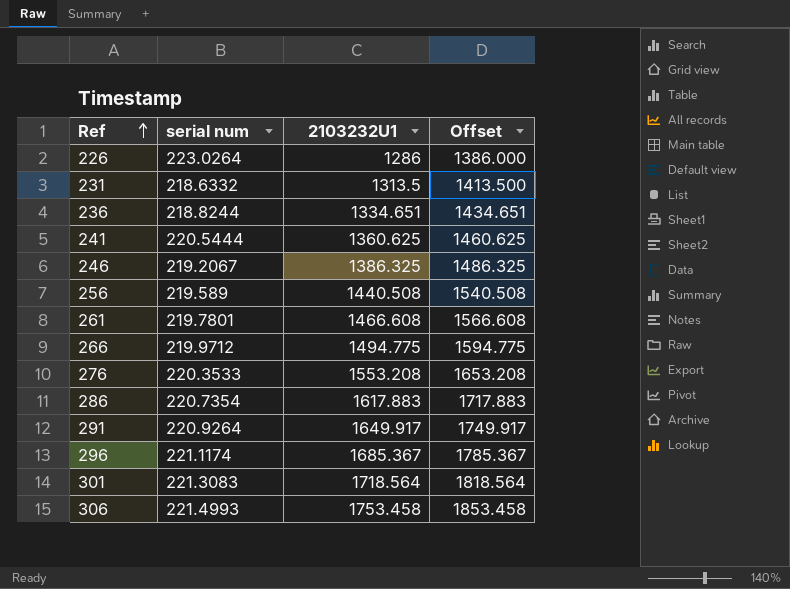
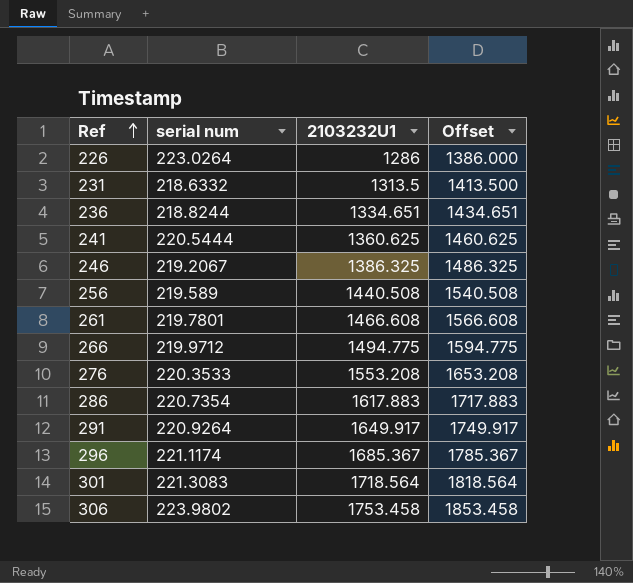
306 | serial num: 221.4993 -> 223.9802

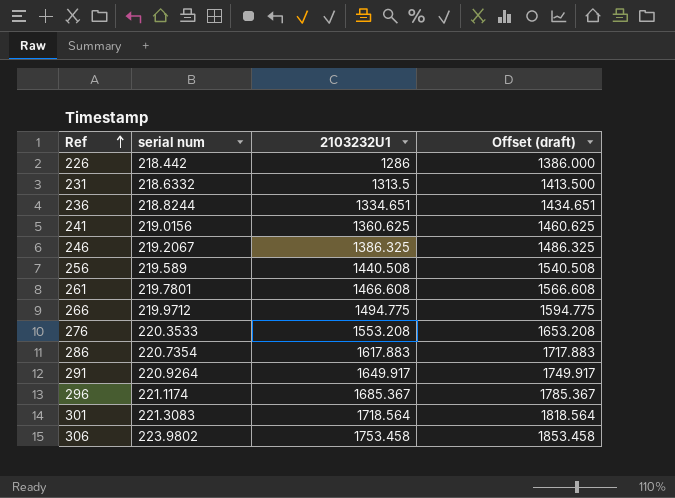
column name: Offset -> Offset (draft)
226 | serial num: 223.0264 -> 218.442
241 | serial num: 220.5444 -> 219.0156

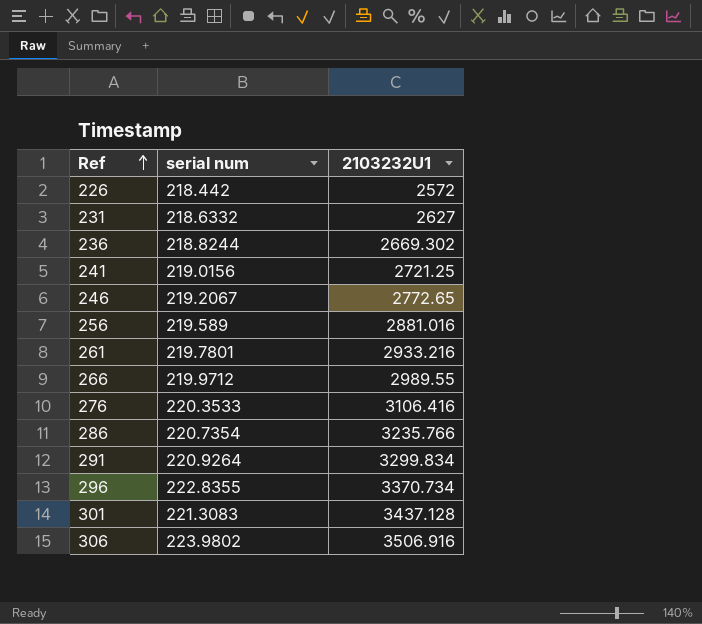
column Offset (draft) | formula: [2103232U1] + 100 -> none
226 | 2103232U1: 1286 -> 2572
231 | 2103232U1: 1313.5 -> 2627
236 | 2103232U1: 1334.651 -> 2669.302
241 | 2103232U1: 1360.625 -> 2721.25
246 | 2103232U1: 1386.325 -> 2772.65
256 | 2103232U1: 1440.508 -> 2881.016
261 | 2103232U1: 1466.608 -> 2933.216
266 | 2103232U1: 1494.775 -> 2989.55
276 | 2103232U1: 1553.208 -> 3106.416
286 | 2103232U1: 1617.883 -> 3235.766
291 | 2103232U1: 1649.917 -> 3299.834
296 | serial num: 221.1174 -> 222.8355
296 | 2103232U1: 1685.367 -> 3370.734
301 | 2103232U1: 1718.564 -> 3437.128
306 | 2103232U1: 1753.458 -> 3506.916

